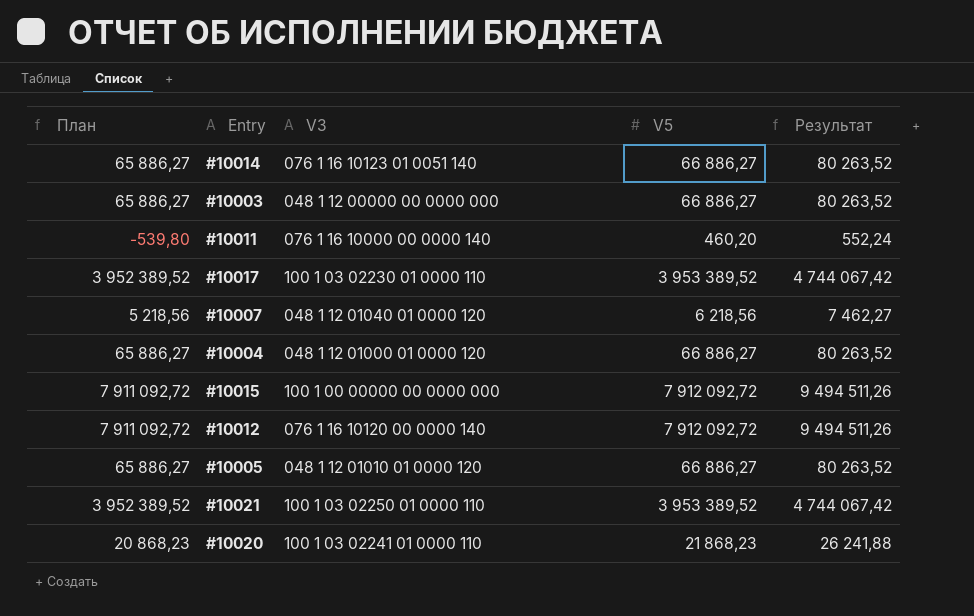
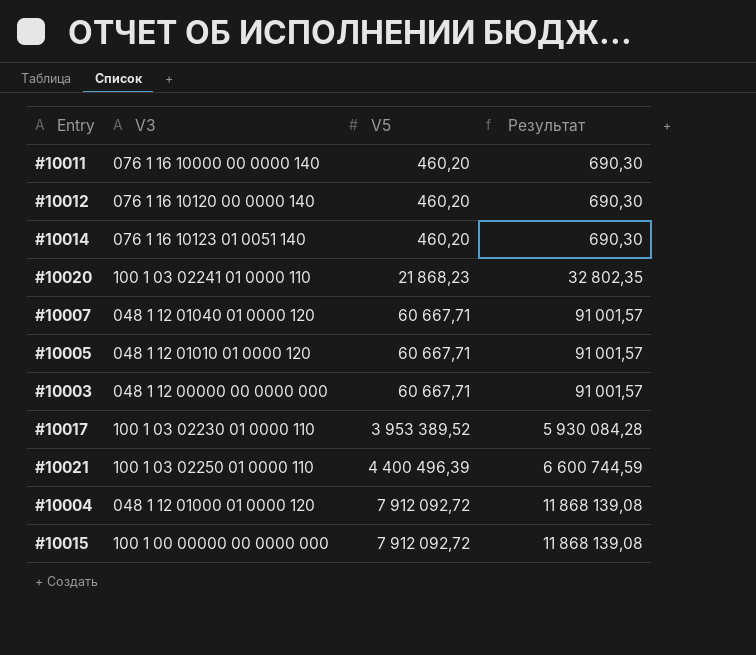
row order: none -> V5 ascending
column План | formula: [V5] - 1000 -> none
column Результат | formula: [V5] * 1,2 -> [V5] * 1,5
#10012 | V5: 7 912 092,72 -> 460,20
#10014 | V5: 66 886,27 -> 460,20
#10007 | V5: 6 218,56 -> 60 667,71
#10005 | V5: 66 886,27 -> 60 667,71
#10003 | V5: 66 886,27 -> 60 667,71
#10021 | V5: 3 953 389,52 -> 4 400 496,39
#10004 | V5: 66 886,27 -> 7 912 092,72

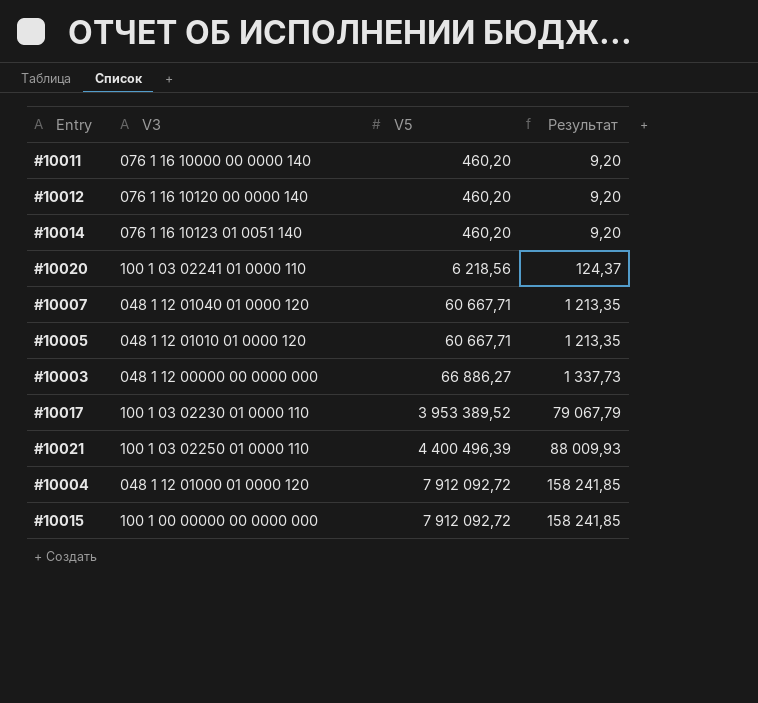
column Результат | formula: [V5] * 1,5 -> [V5] * 0,02
#10020 | V5: 21 868,23 -> 6 218,56
#10003 | V5: 60 667,71 -> 66 886,27

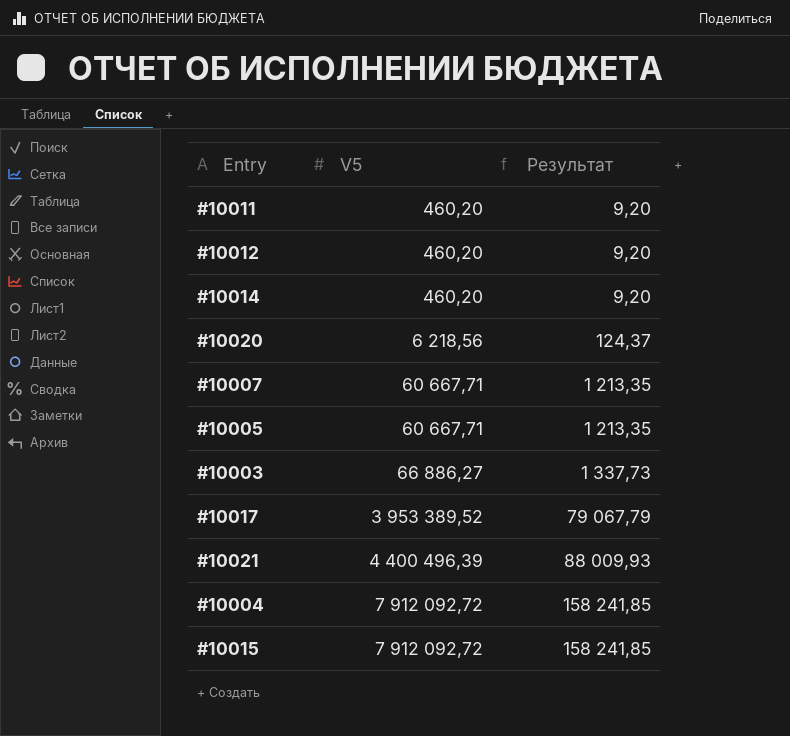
column V3 | position: 2 -> none

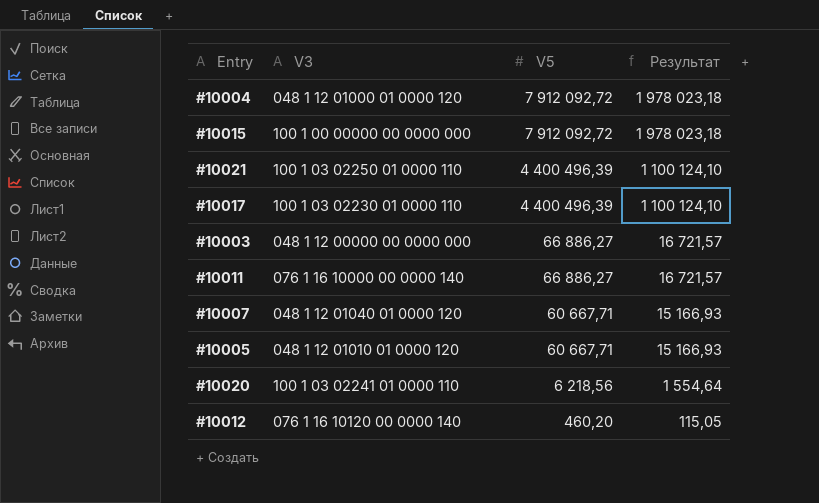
row order: V5 ascending -> V5 descending
column V3 | position: none -> 2
column Результат | formula: [V5] * 0,02 -> [V5] * 0,25
row #10014: 460,20 | 9,20 -> none
#10017 | V5: 3 953 389,52 -> 4 400 496,39
#10011 | V5: 460,20 -> 66 886,27

